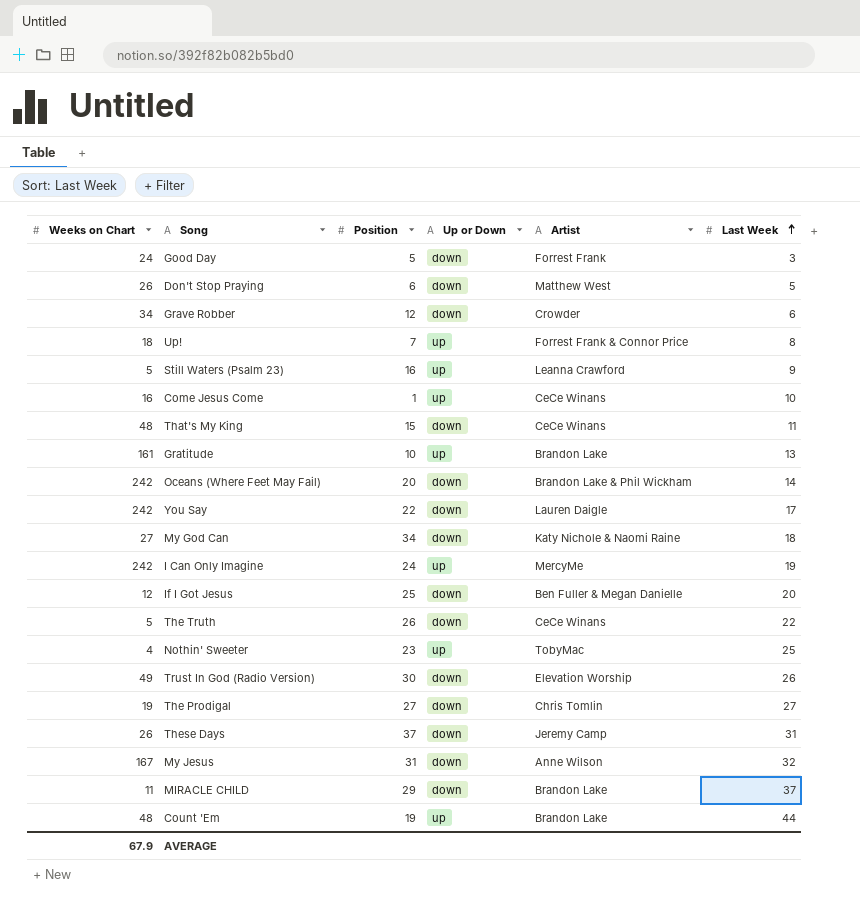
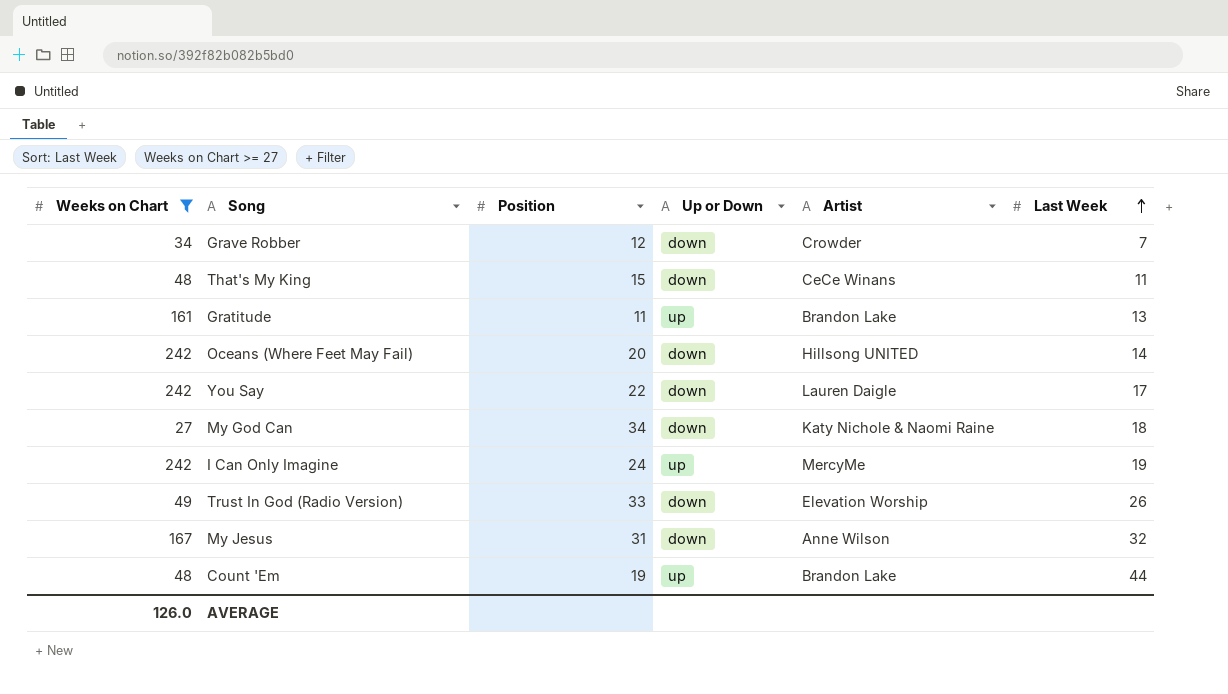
filter: none -> Weeks on Chart >= 27
Grave Robber | Last Week: 6 -> 7
Gratitude | Position: 10 -> 11
Oceans (Where Feet May Fail) | Artist: Brandon Lake & Phil Wickham -> Hillsong UNITED
Trust In God (Radio Version) | Position: 30 -> 33
AVERAGE | Weeks on Chart: 67.9 -> 126.0

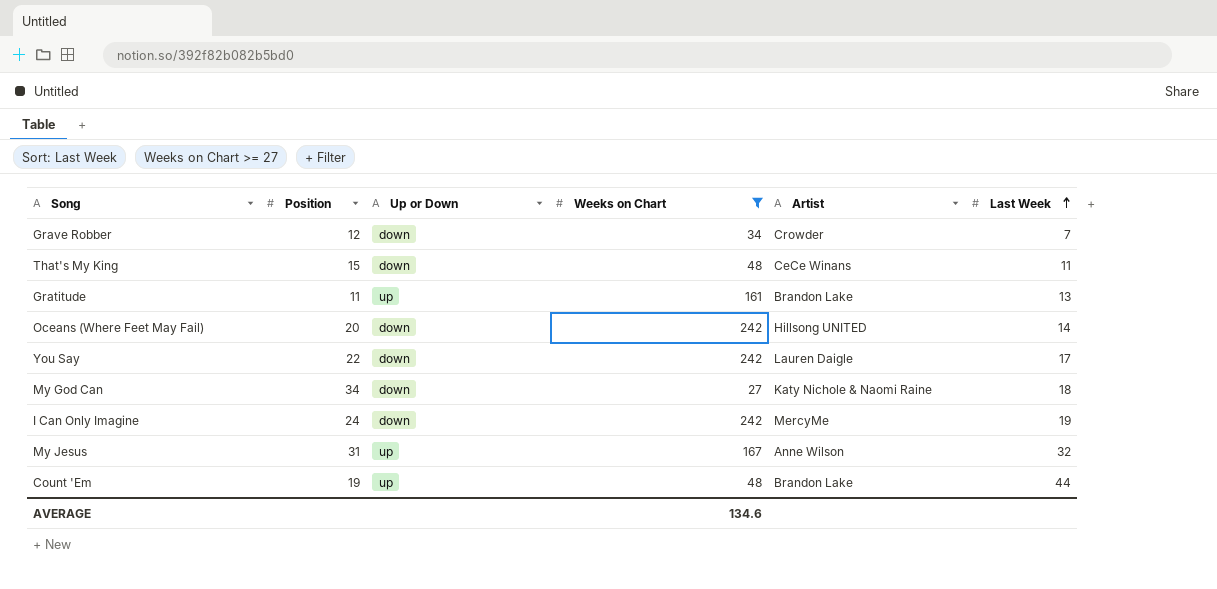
column Weeks on Chart | position: 1 -> 4
row Trust In God (Radio Version): 49 | 33 | down | Elevation Worship | 26 -> none
I Can Only Imagine | Up or Down: up -> down
My Jesus | Up or Down: down -> up
AVERAGE | Weeks on Chart: 126.0 -> 134.6

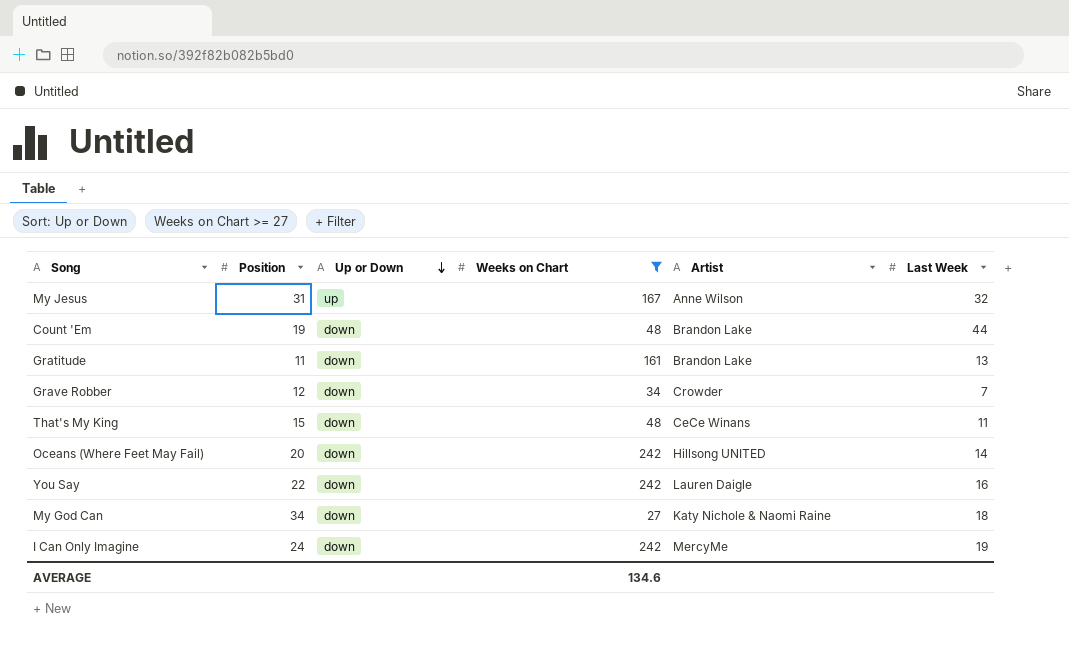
row order: Last Week ascending -> Up or Down descending
Count 'Em | Up or Down: up -> down
Gratitude | Up or Down: up -> down
You Say | Last Week: 17 -> 16

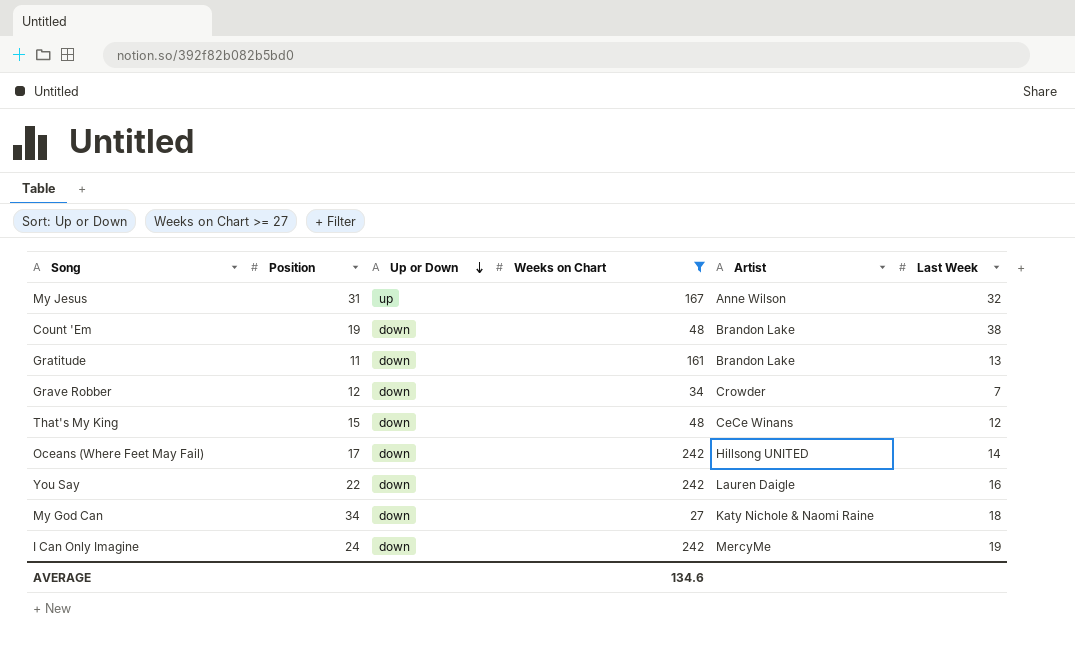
Count 'Em | Last Week: 44 -> 38
That's My King | Last Week: 11 -> 12
Oceans (Where Feet May Fail) | Position: 20 -> 17

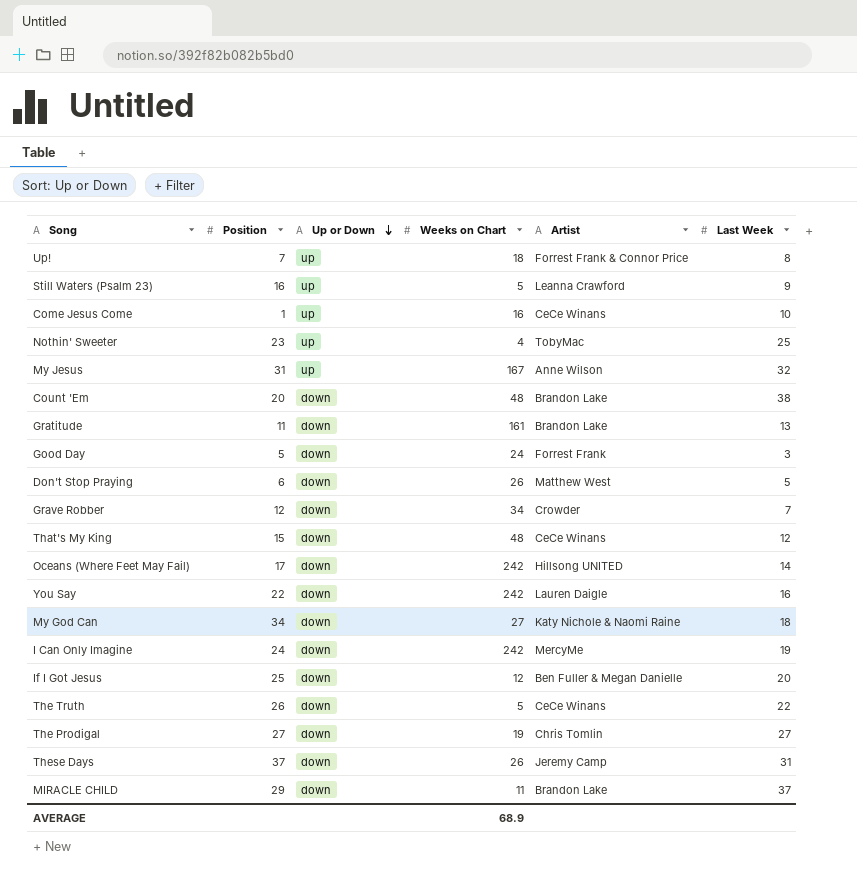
filter: Weeks on Chart >= 27 -> none
Count 'Em | Position: 19 -> 20
AVERAGE | Weeks on Chart: 134.6 -> 68.9

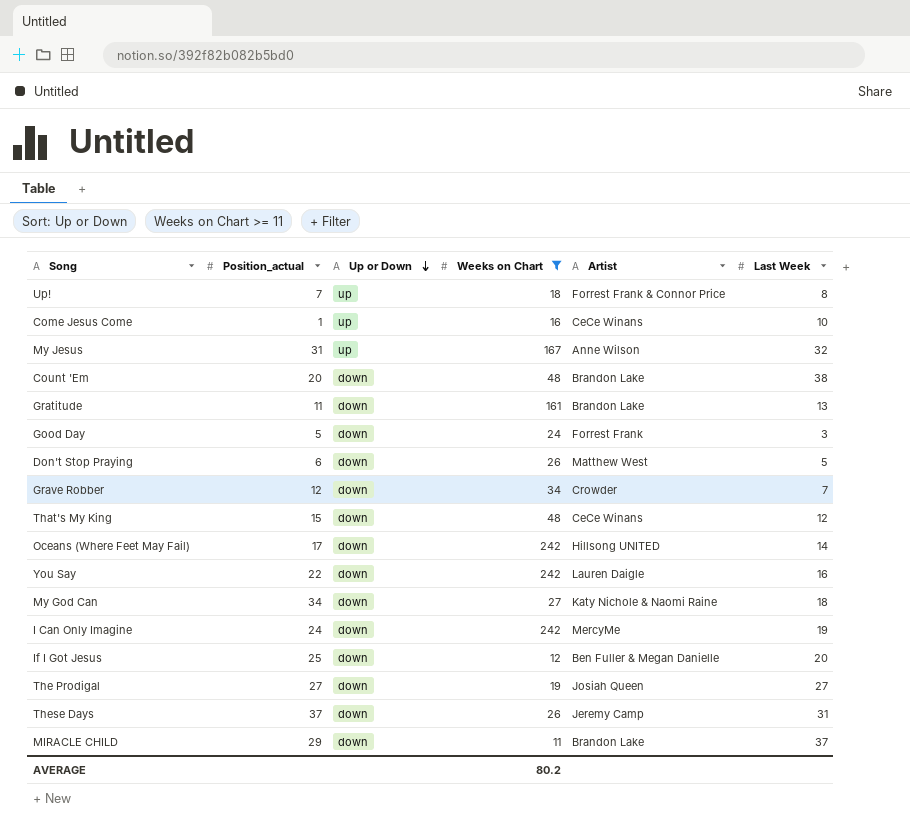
filter: none -> Weeks on Chart >= 11
column name: Position -> Position_actual
The Prodigal | Artist: Chris Tomlin -> Josiah Queen
AVERAGE | Weeks on Chart: 68.9 -> 80.2

